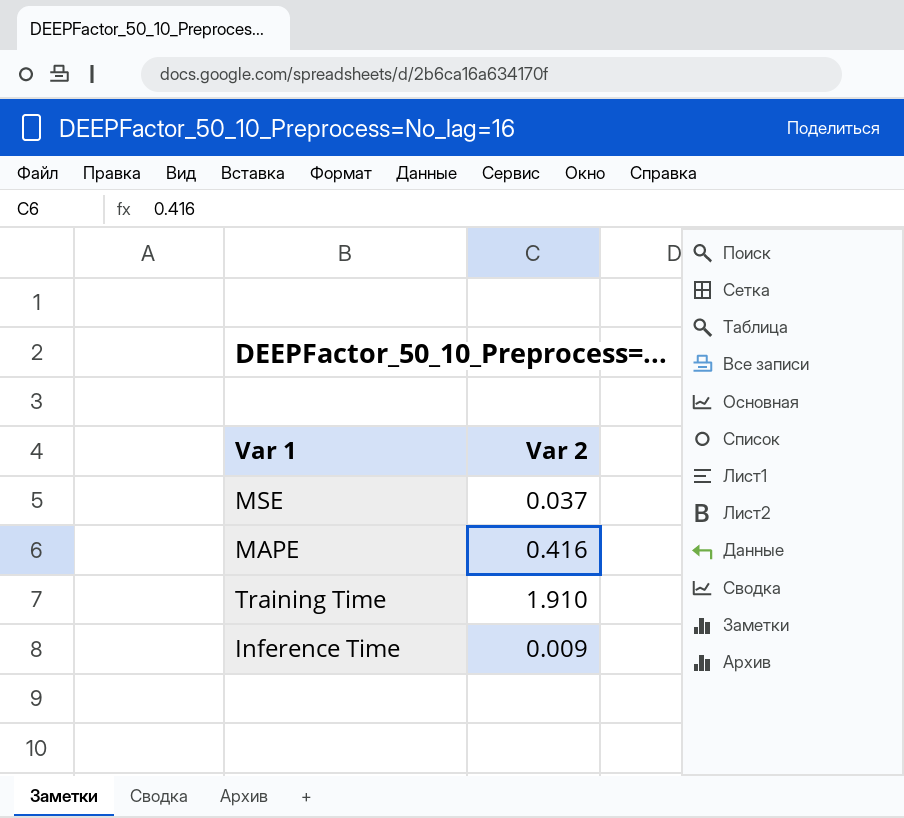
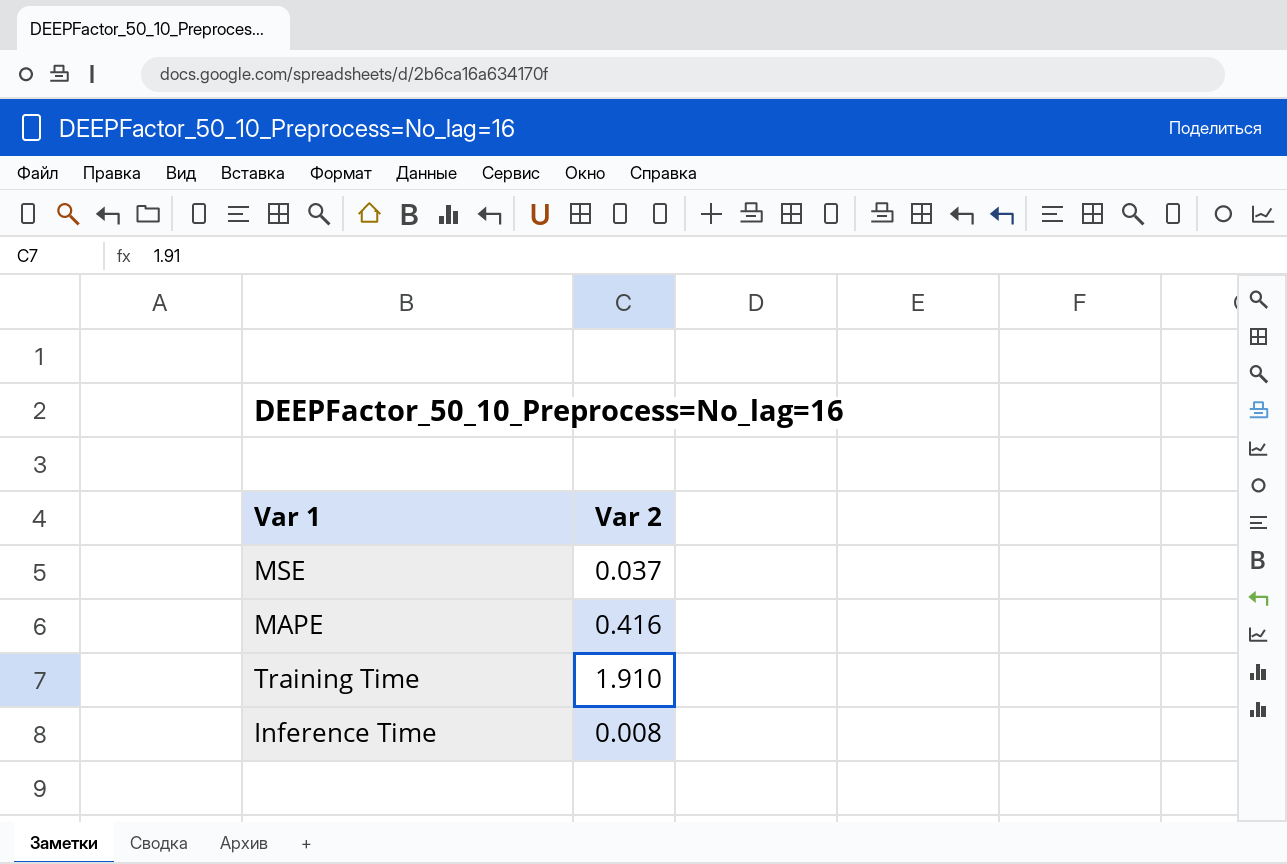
Inference Time | Var 2: 0.009 -> 0.008

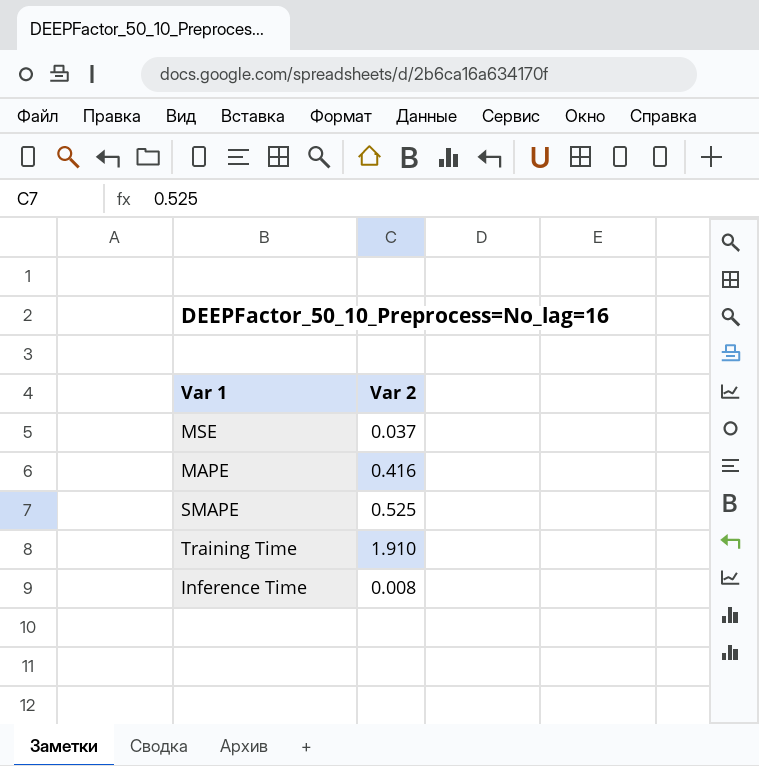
row SMAPE: none -> 0.525

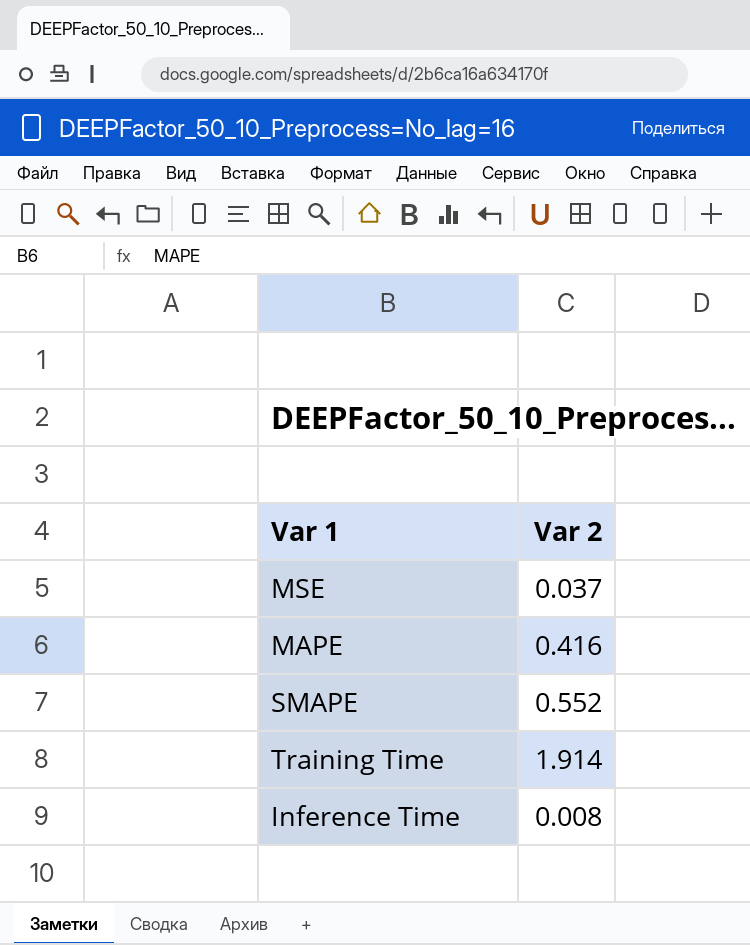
SMAPE | Var 2: 0.525 -> 0.552
Training Time | Var 2: 1.910 -> 1.914

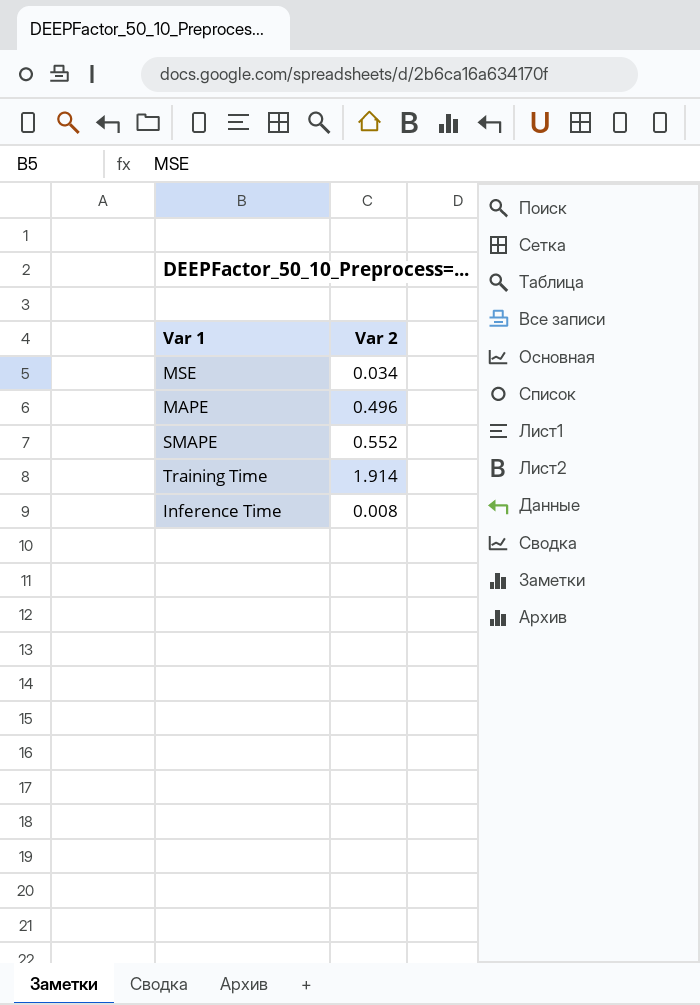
MSE | Var 2: 0.037 -> 0.034
MAPE | Var 2: 0.416 -> 0.496

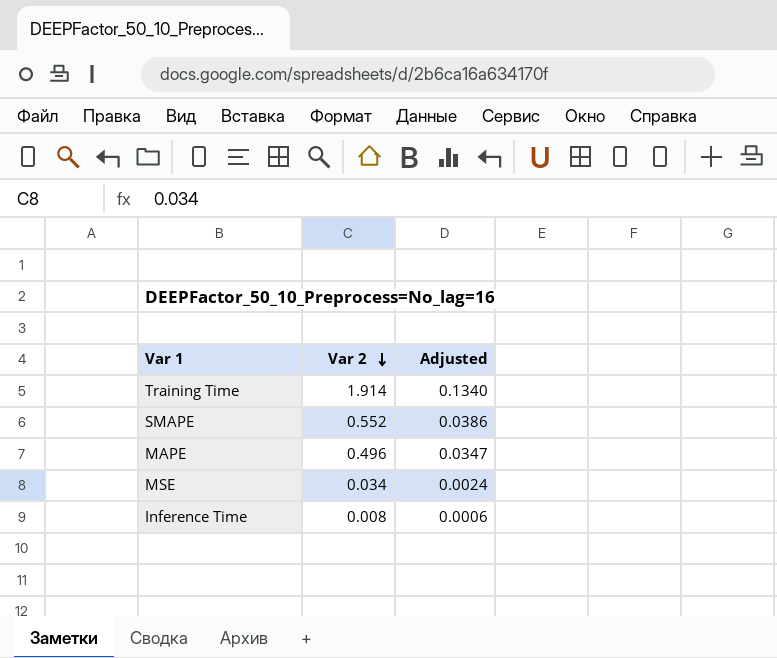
row order: none -> Var 2 descending
column Adjusted | formula: none -> [Var 2] * 0.07

